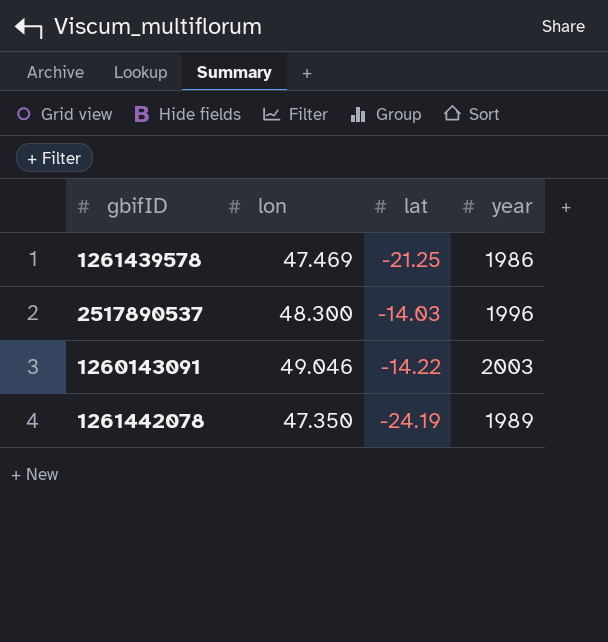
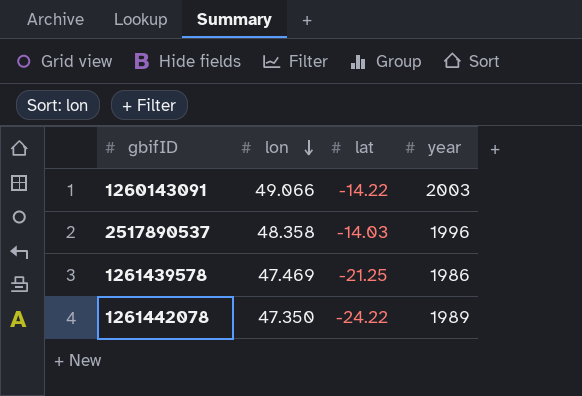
row order: none -> lon descending
1260143091 | lon: 49.046 -> 49.066
2517890537 | lon: 48.300 -> 48.358
1261442078 | lat: -24.19 -> -24.22

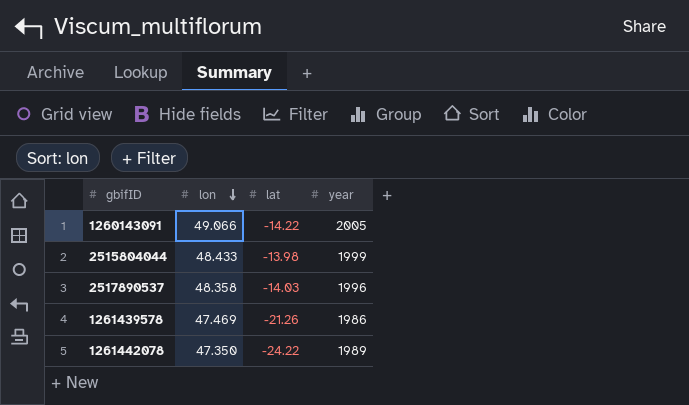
1260143091 | year: 2003 -> 2005
row 2515804044: none -> 48.433 | -13.98 | 1999
1261439578 | lat: -21.25 -> -21.26

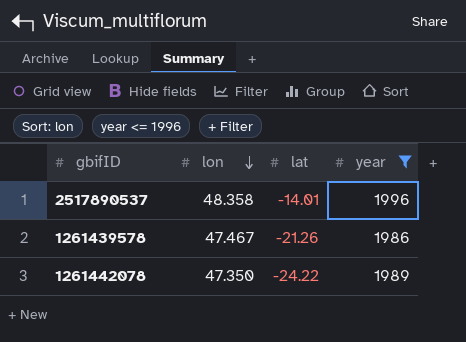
filter: none -> year <= 1996
2517890537 | lat: -14.03 -> -14.01
1261439578 | lon: 47.469 -> 47.467

